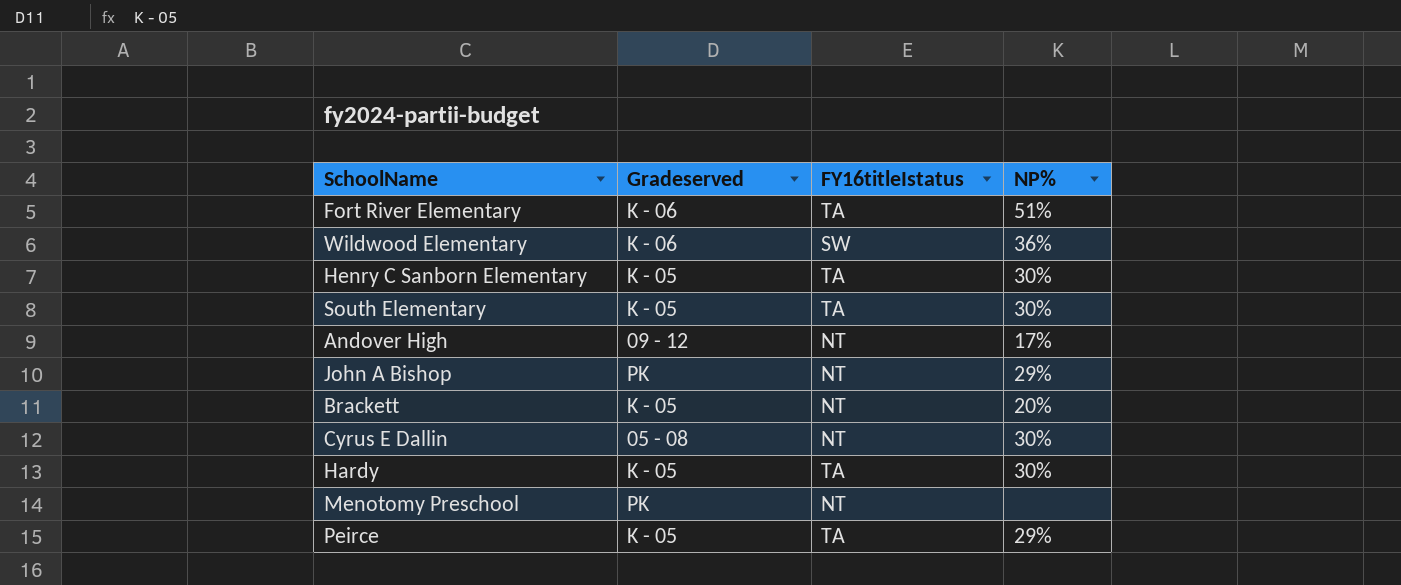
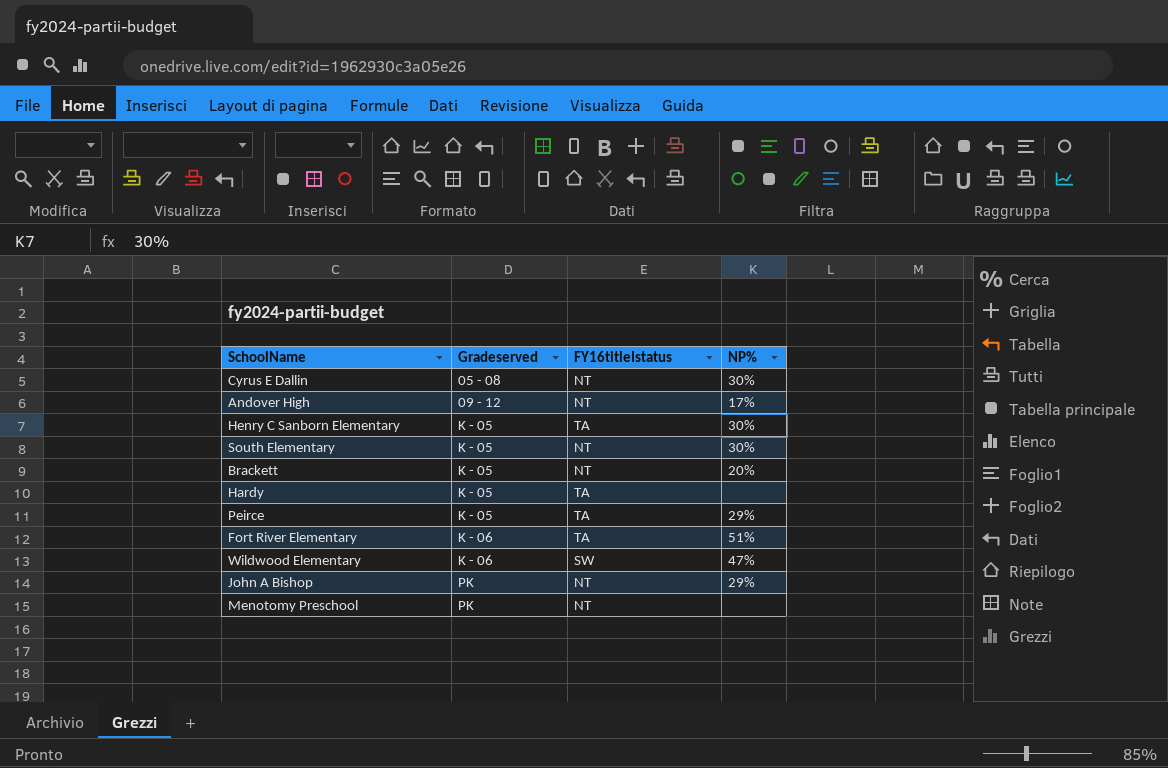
row order: none -> Gradeserved ascending
South Elementary | FY16titleIstatus: TA -> NT
Hardy | NP%: 30% -> none
Wildwood Elementary | NP%: 36% -> 47%

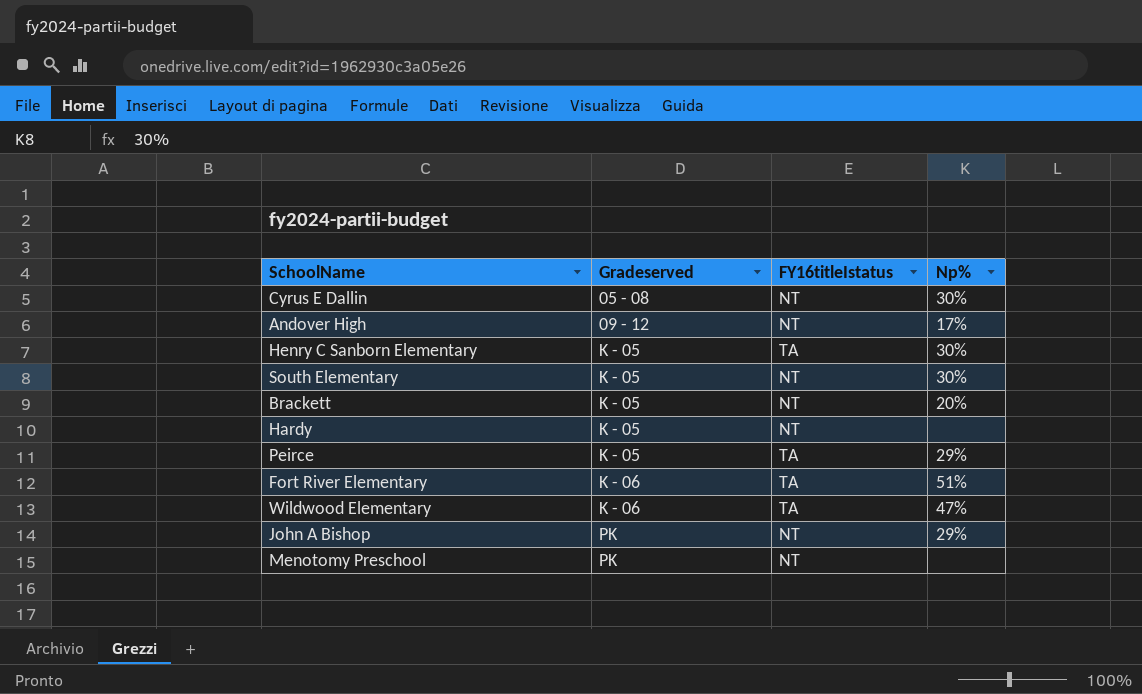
column name: NP% -> Np%
Hardy | FY16titleIstatus: TA -> NT
Wildwood Elementary | FY16titleIstatus: SW -> TA

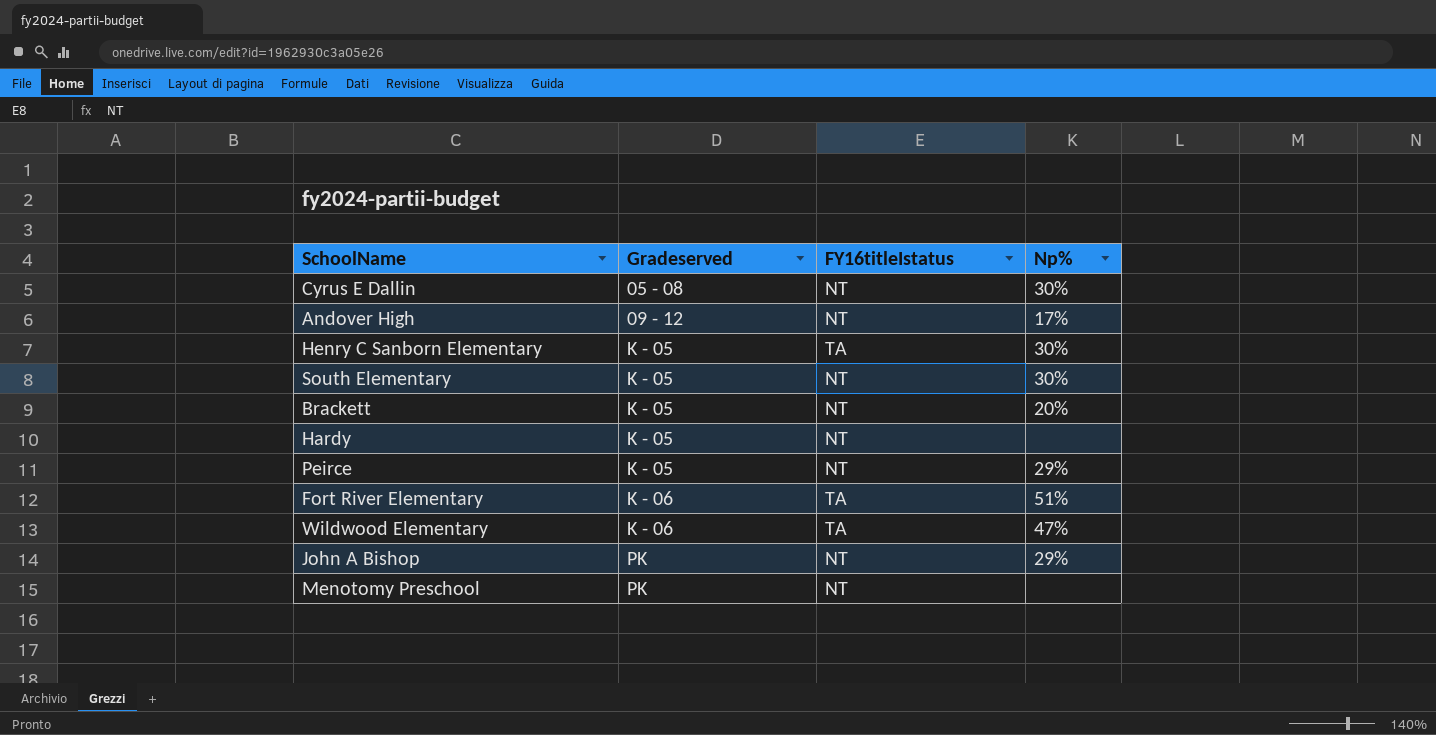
Peirce | FY16titleIstatus: TA -> NT

